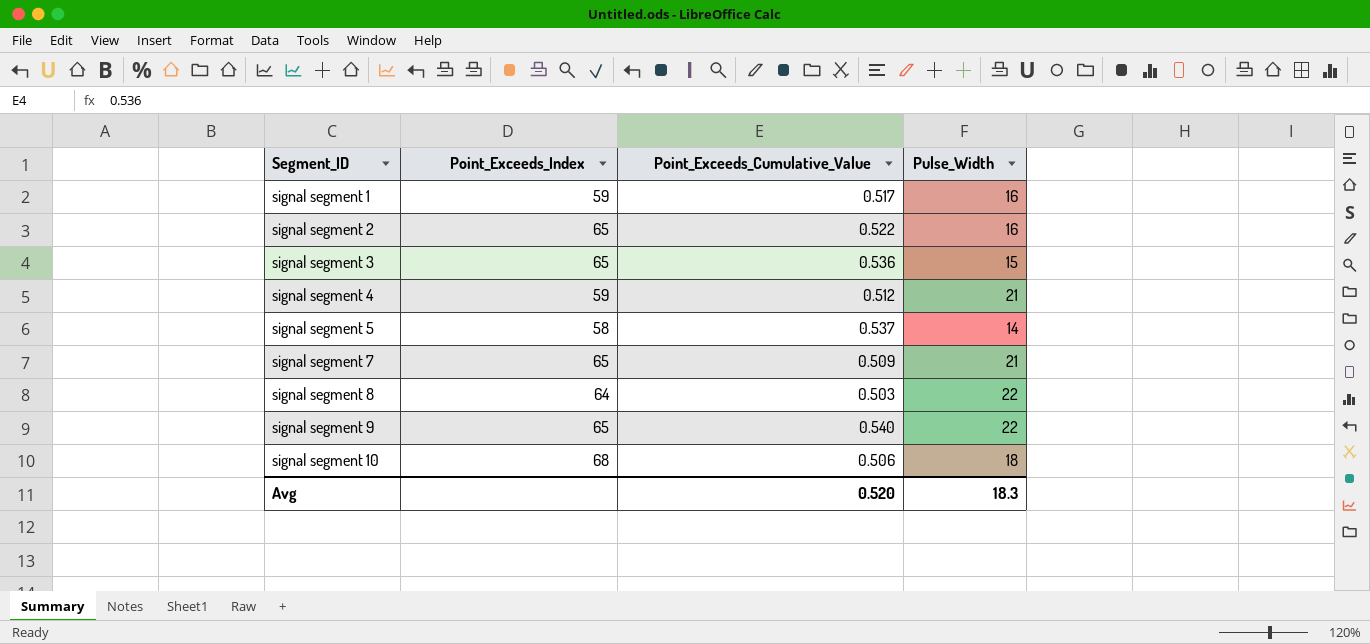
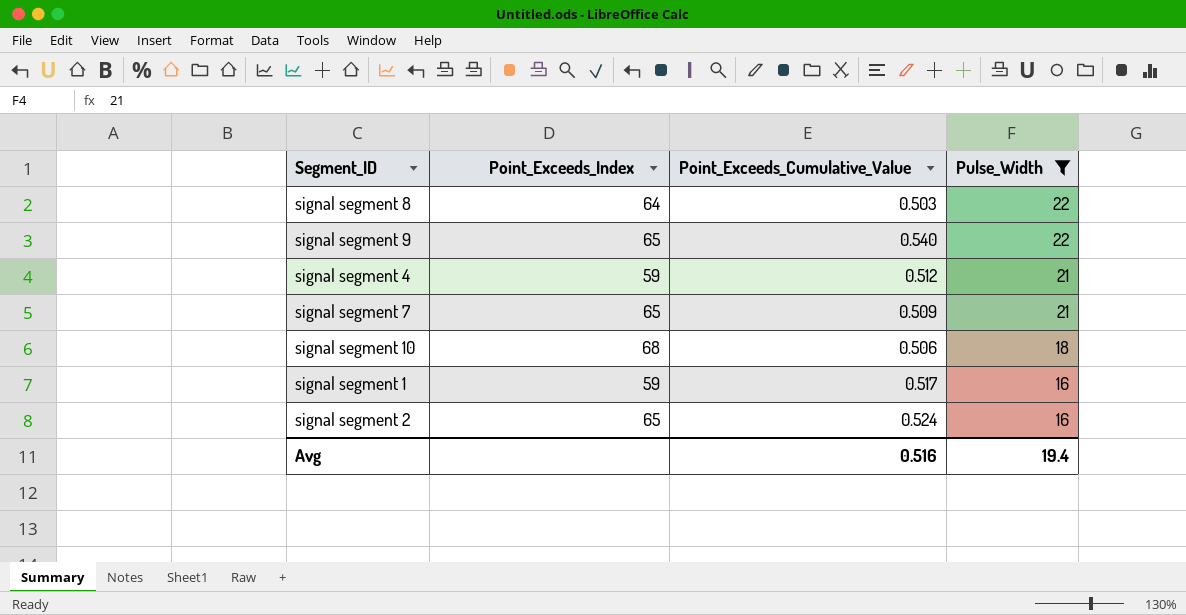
filter: none -> Pulse_Width >= 16
row order: Segment_ID ascending -> Pulse_Width descending
signal segment 2 | Point_Exceeds_Cumulative_Value: 0.522 -> 0.524
Avg | Point_Exceeds_Cumulative_Value: 0.520 -> 0.516
Avg | Pulse_Width: 18.3 -> 19.4

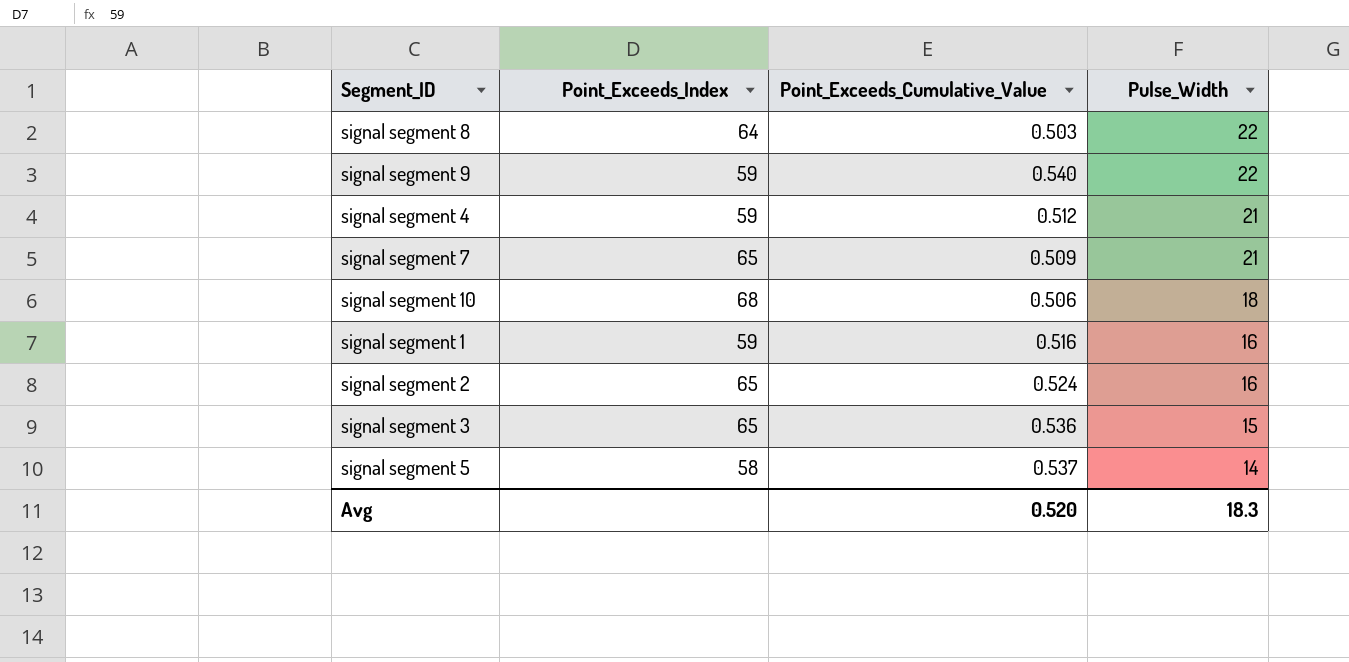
filter: Pulse_Width >= 16 -> none
signal segment 9 | Point_Exceeds_Index: 65 -> 59
signal segment 1 | Point_Exceeds_Cumulative_Value: 0.517 -> 0.516
Avg | Point_Exceeds_Cumulative_Value: 0.516 -> 0.520
Avg | Pulse_Width: 19.4 -> 18.3

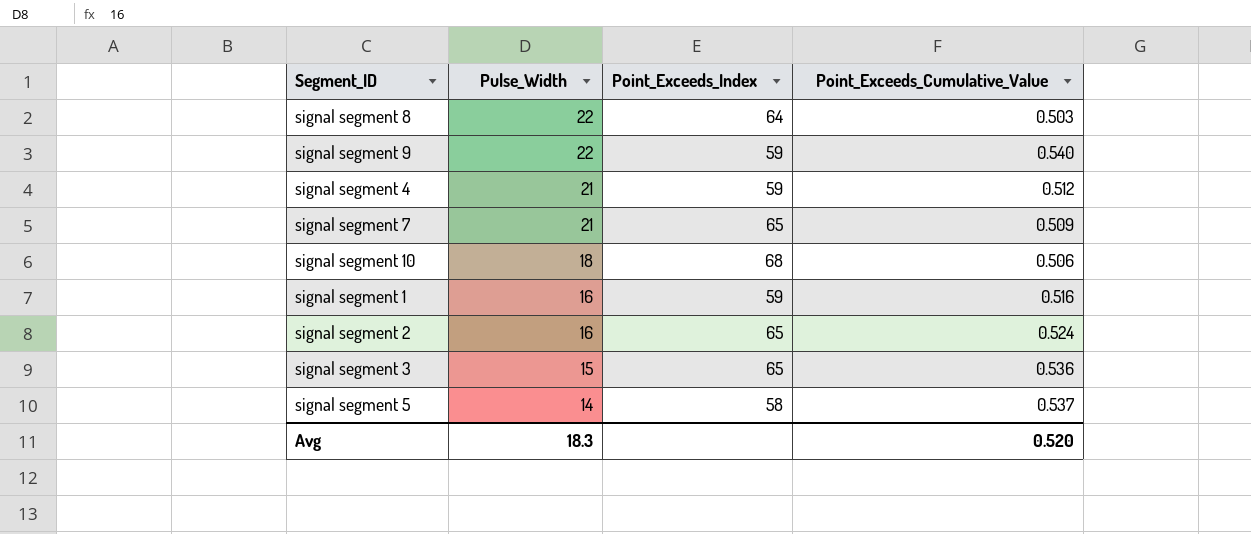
column Pulse_Width | position: 4 -> 2

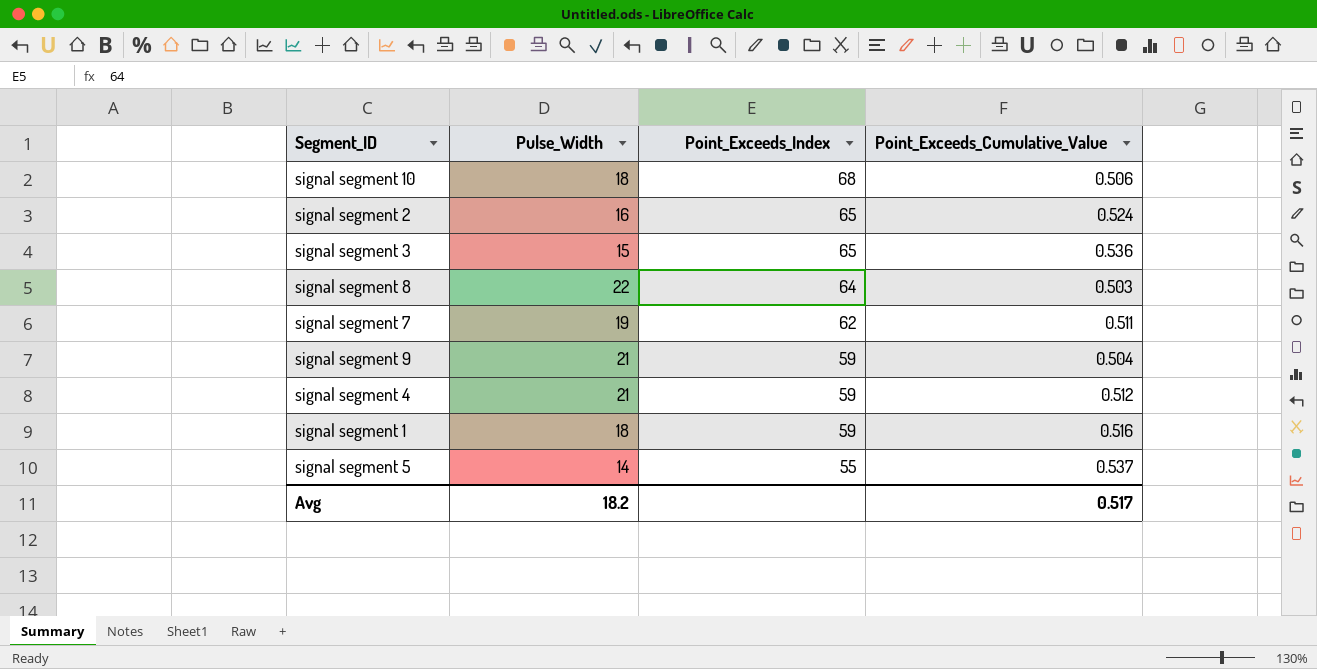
row order: Pulse_Width descending -> Point_Exceeds_Index descending
signal segment 7 | Pulse_Width: 21 -> 19
signal segment 7 | Point_Exceeds_Index: 65 -> 62
signal segment 7 | Point_Exceeds_Cumulative_Value: 0.509 -> 0.511
signal segment 9 | Pulse_Width: 22 -> 21
signal segment 9 | Point_Exceeds_Cumulative_Value: 0.540 -> 0.504
signal segment 1 | Pulse_Width: 16 -> 18
signal segment 5 | Point_Exceeds_Index: 58 -> 55
Avg | Pulse_Width: 18.3 -> 18.2
Avg | Point_Exceeds_Cumulative_Value: 0.520 -> 0.517

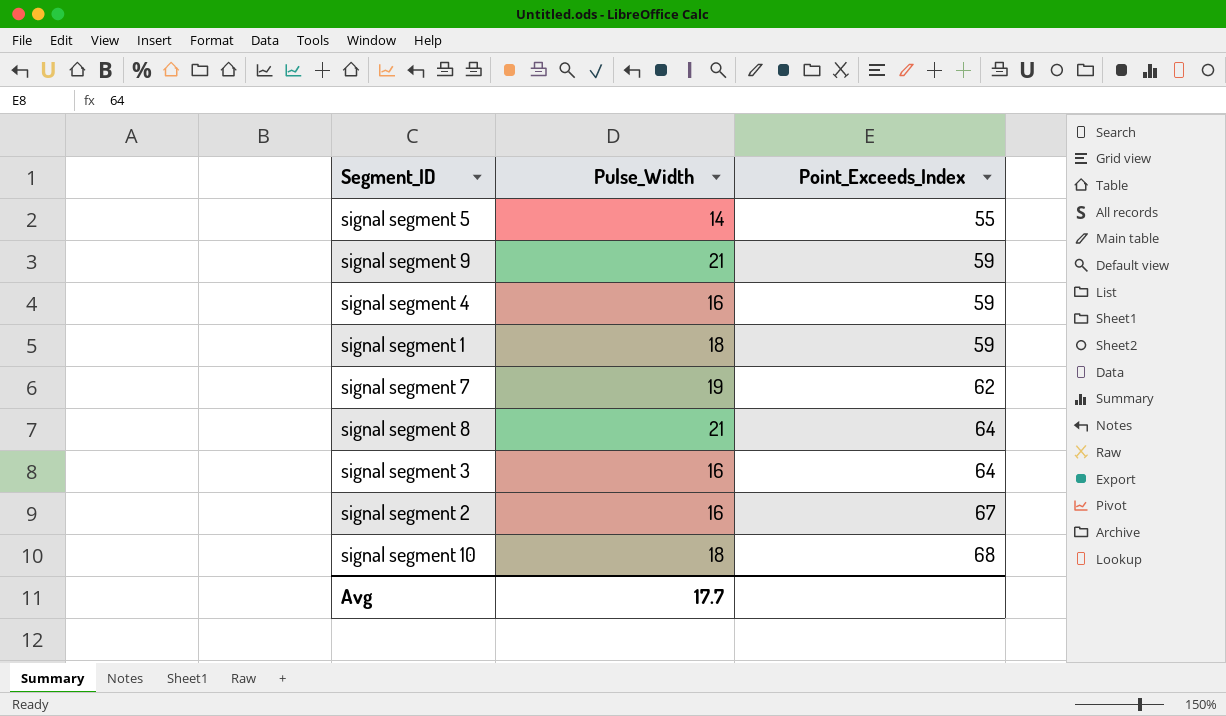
row order: Point_Exceeds_Index descending -> Point_Exceeds_Index ascending
column Point_Exceeds_Cumulative_Value | position: 4 -> none
signal segment 4 | Pulse_Width: 21 -> 16
signal segment 8 | Pulse_Width: 22 -> 21
signal segment 3 | Pulse_Width: 15 -> 16
signal segment 3 | Point_Exceeds_Index: 65 -> 64
signal segment 2 | Point_Exceeds_Index: 65 -> 67
Avg | Pulse_Width: 18.2 -> 17.7

